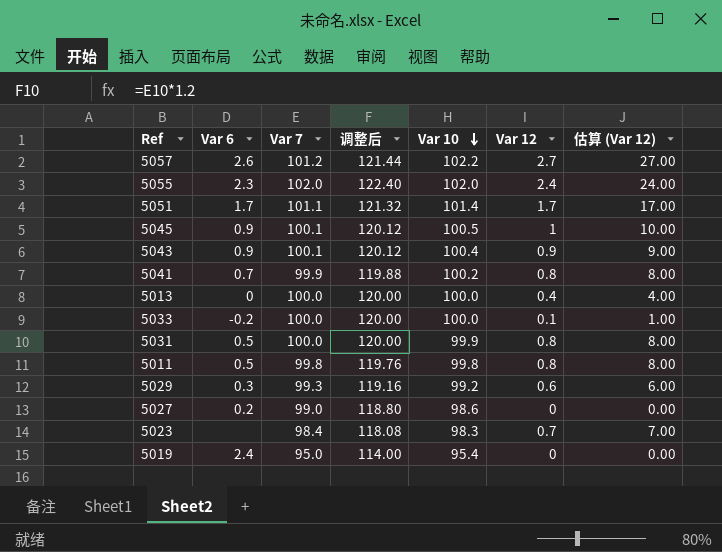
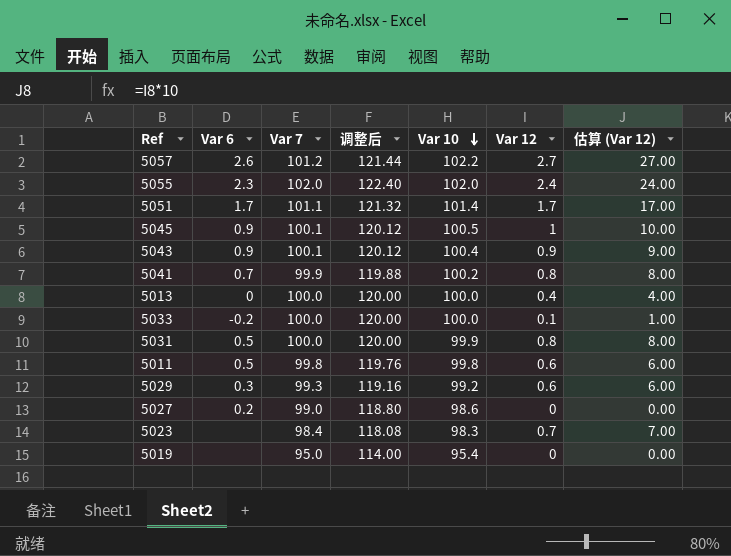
5011 | Var 12: 0.8 -> 0.6
5011 | 估算 (Var 12): 8.00 -> 6.00
5019 | Var 6: 2.4 -> none

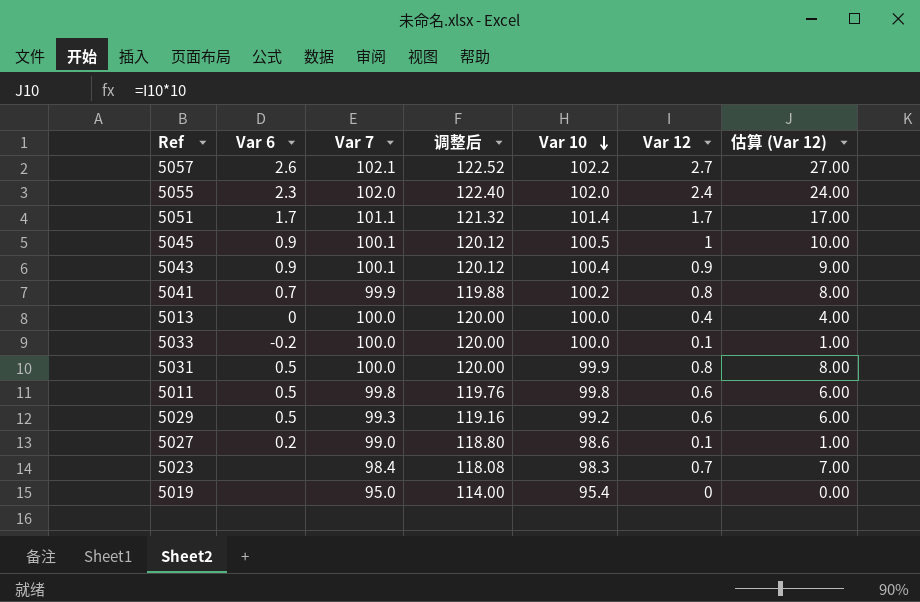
5057 | Var 7: 101.2 -> 102.1
5057 | 调整后: 121.44 -> 122.52
5029 | Var 6: 0.3 -> 0.5
5027 | Var 12: 0 -> 0.1
5027 | 估算 (Var 12): 0.00 -> 1.00

